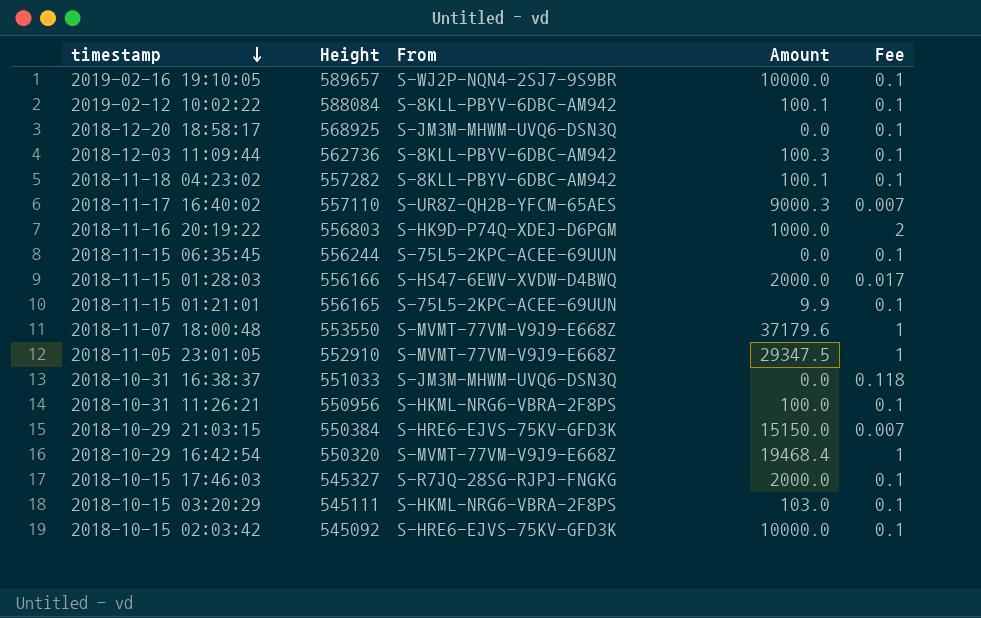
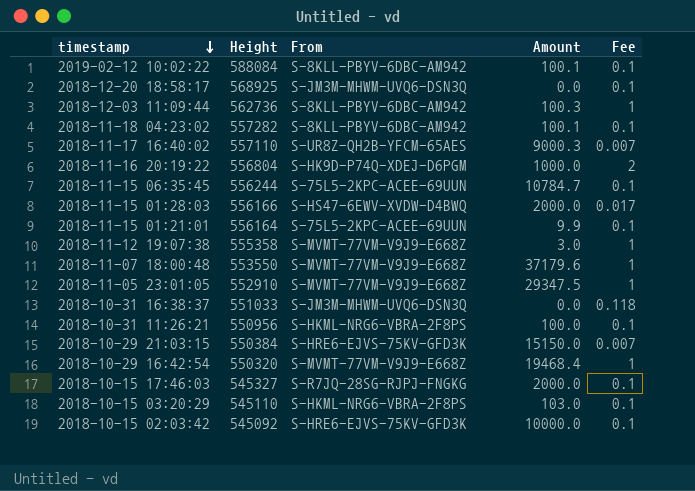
row 2019-02-16 19:10:05: 589657 | S-WJ2P-NQN4-2SJ7-9S9BR | 10000.0 | 0.1 -> none
2018-12-03 11:09:44 | Fee: 0.1 -> 1
2018-11-16 20:19:22 | Height: 556803 -> 556804
2018-11-15 06:35:45 | Amount: 0.0 -> 10784.7
2018-11-15 01:21:01 | Height: 556165 -> 556164
row 2018-11-12 19:07:38: none -> 555358 | S-MVMT-77VM-V9J9-E668Z | 3.0 | 1
2018-10-15 03:20:29 | Height: 545111 -> 545110

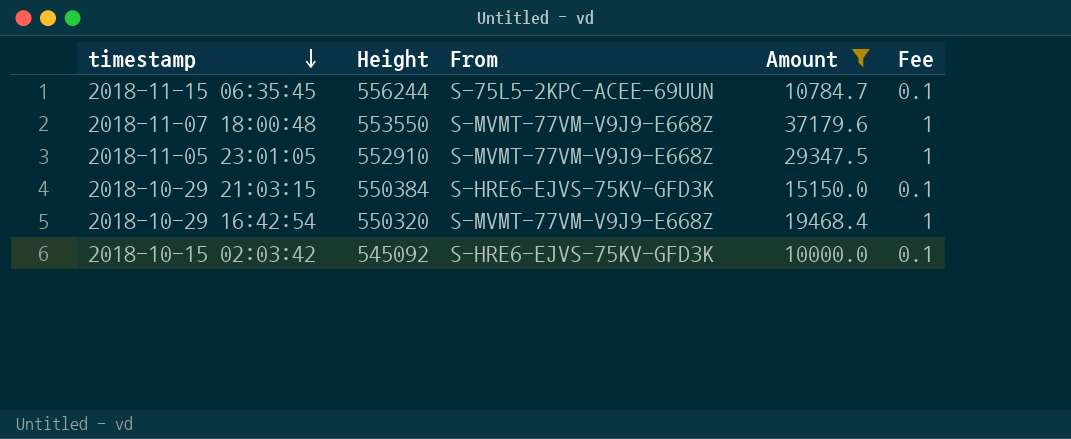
filter: none -> Amount >= 10000.0
2018-10-29 21:03:15 | Fee: 0.007 -> 0.1

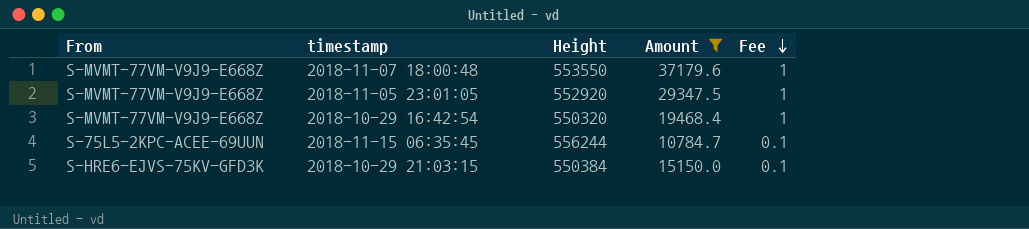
row order: timestamp descending -> Fee descending
column From | position: 3 -> 1
row 2018-10-15 02:03:42: 545092 | S-HRE6-EJVS-75KV-GFD3K | 10000.0 | 0.1 -> none
2018-11-05 23:01:05 | Height: 552910 -> 552920

